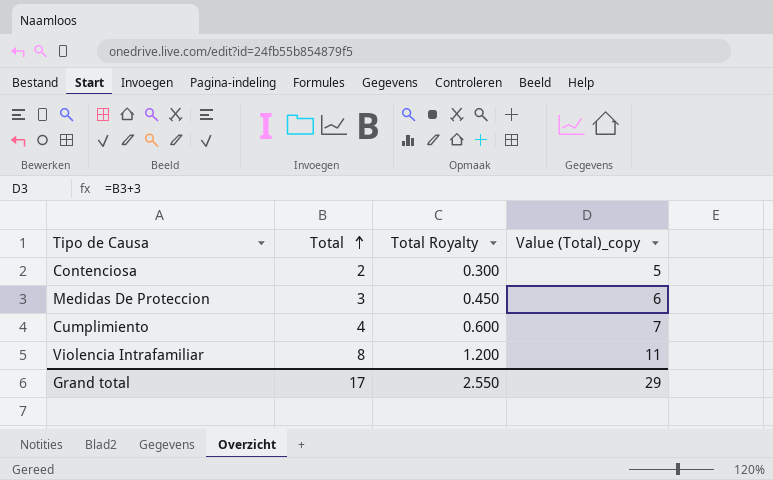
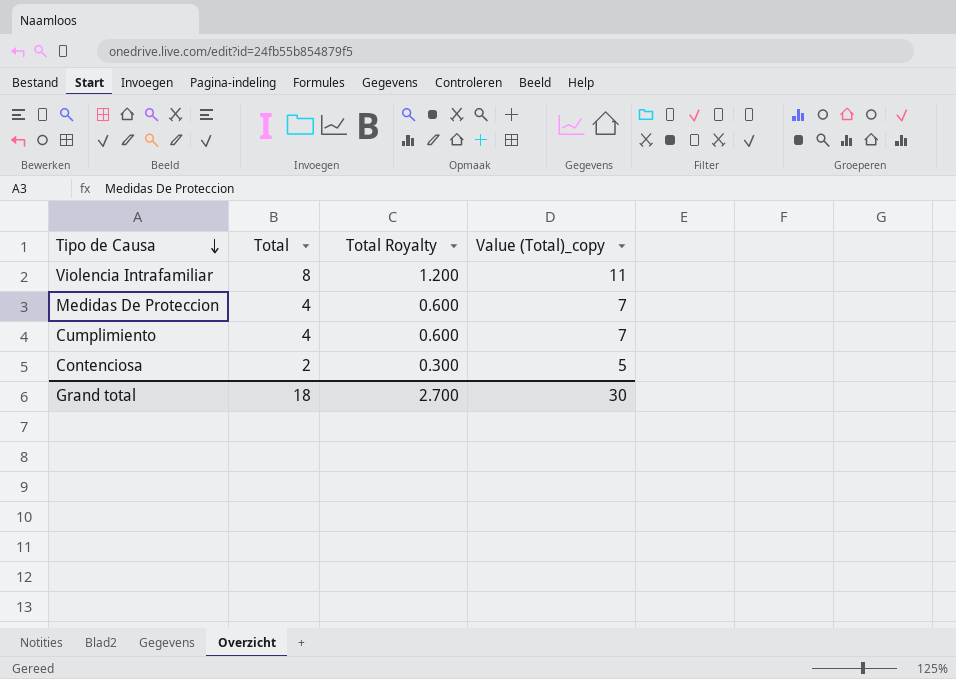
row order: Total ascending -> Tipo de Causa descending
Medidas De Proteccion | Total: 3 -> 4
Medidas De Proteccion | Total Royalty: 0.450 -> 0.600
Medidas De Proteccion | Value (Total)_copy: 6 -> 7
Grand total | Total: 17 -> 18
Grand total | Total Royalty: 2.550 -> 2.700
Grand total | Value (Total)_copy: 29 -> 30

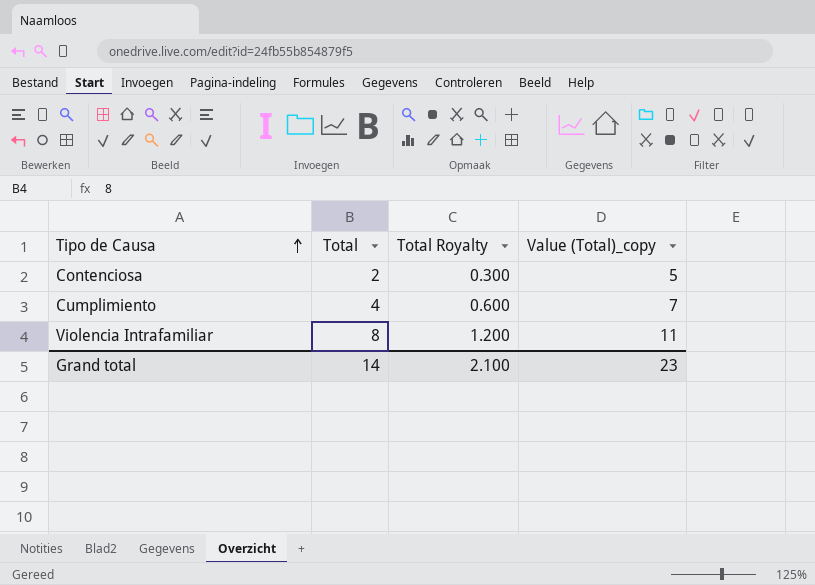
row order: Tipo de Causa descending -> Tipo de Causa ascending
row Medidas De Proteccion: 4 | 0.600 | 7 -> none
Grand total | Total: 18 -> 14
Grand total | Total Royalty: 2.700 -> 2.100
Grand total | Value (Total)_copy: 30 -> 23

